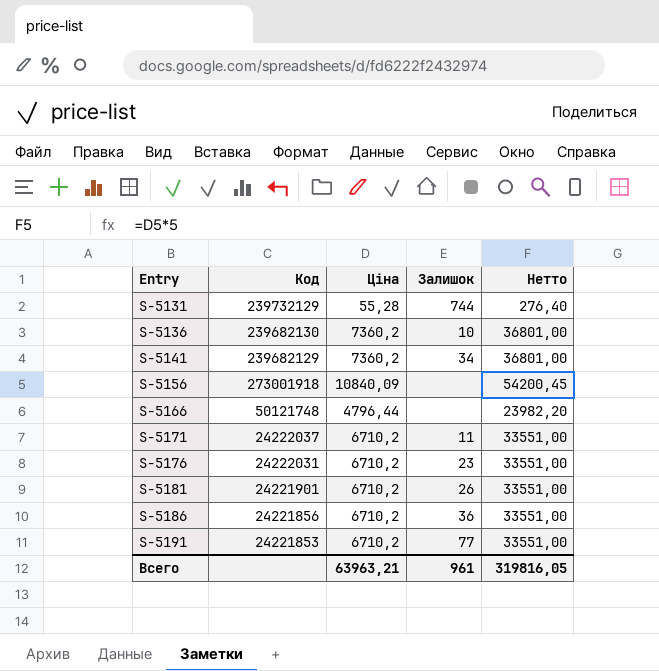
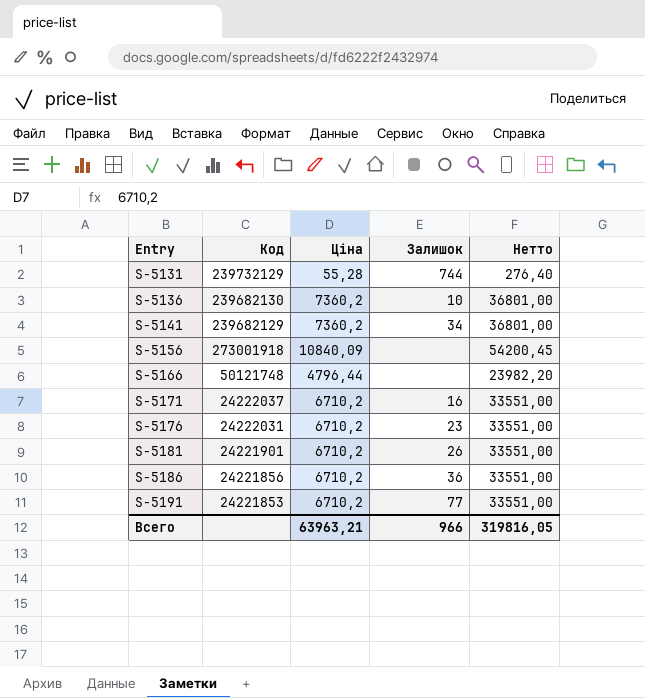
S-5171 | Залишок: 11 -> 16
Всего | Залишок: 961 -> 966

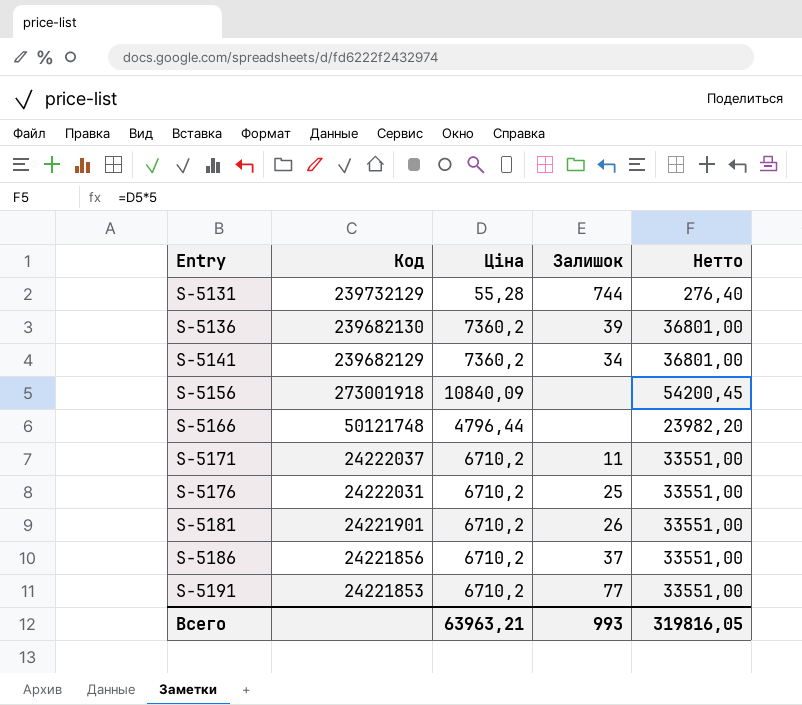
S-5136 | Залишок: 10 -> 39
S-5171 | Залишок: 16 -> 11
S-5176 | Залишок: 23 -> 25
S-5186 | Залишок: 36 -> 37
Всего | Залишок: 966 -> 993

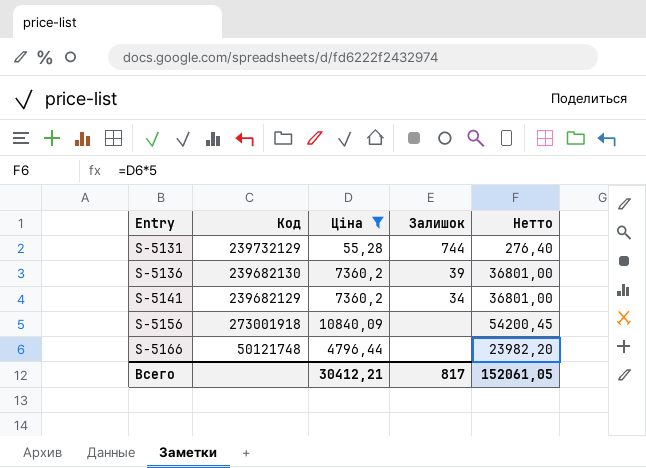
filter: none -> Ціна != 6710,2
Всего | Ціна: 63963,21 -> 30412,21
Всего | Залишок: 993 -> 817
Всего | Нетто: 319816,05 -> 152061,05

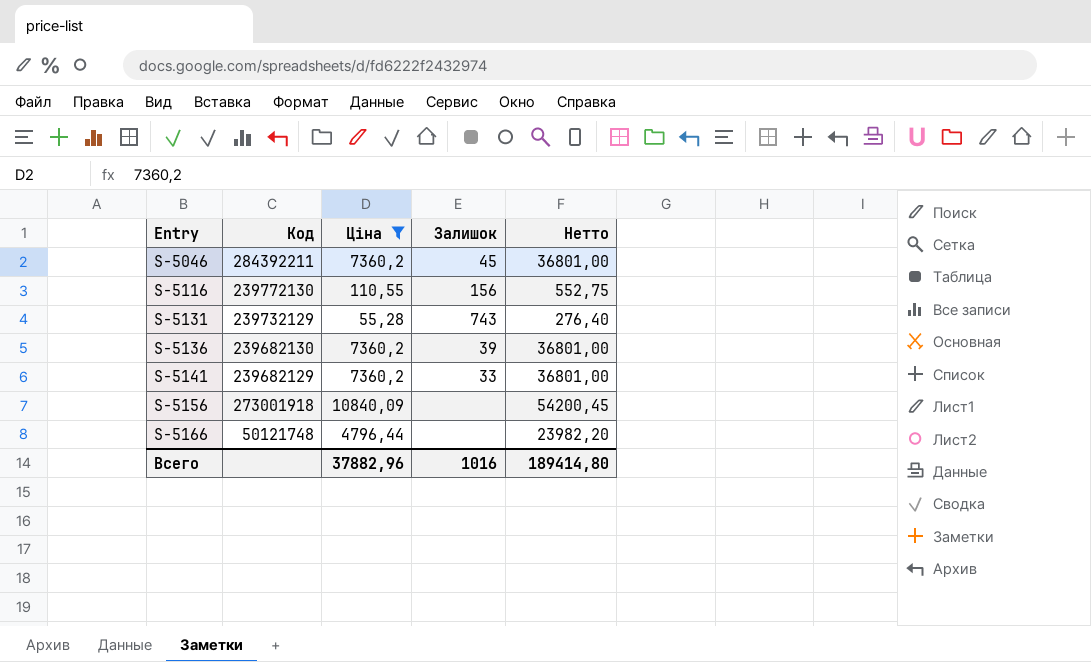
row S-5046: none -> 284392211 | 7360,2 | 45 | 36801,00
row S-5116: none -> 239772130 | 110,55 | 156 | 552,75
S-5131 | Залишок: 744 -> 743
S-5141 | Залишок: 34 -> 33
Всего | Ціна: 30412,21 -> 37882,96
Всего | Залишок: 817 -> 1016
Всего | Нетто: 152061,05 -> 189414,80

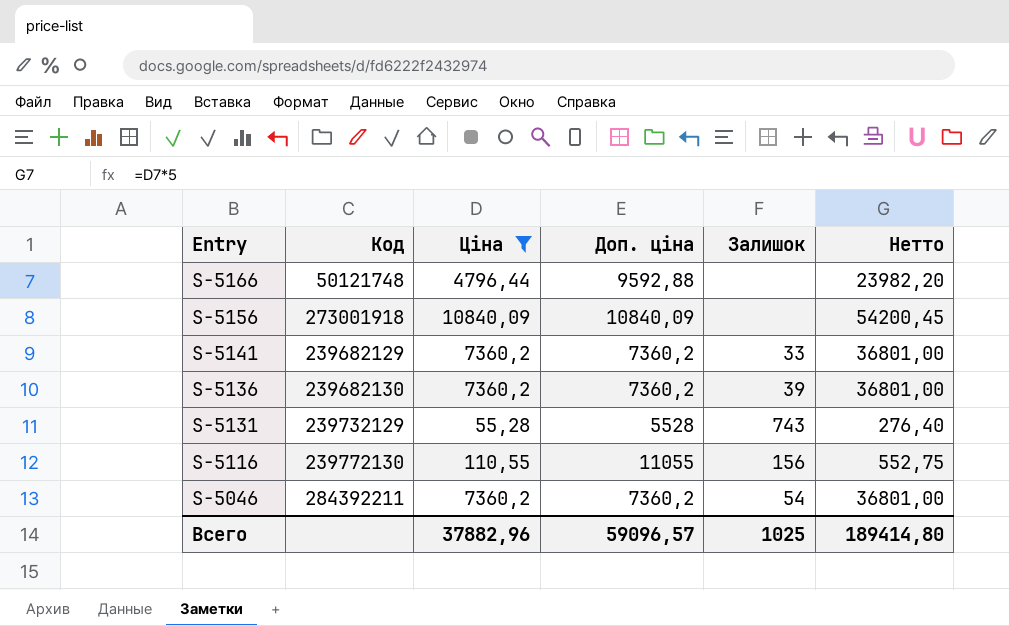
row order: Entry ascending -> Entry descending
column Доп. ціна | position: none -> 4
S-5046 | Залишок: 45 -> 54
Всего | Залишок: 1016 -> 1025

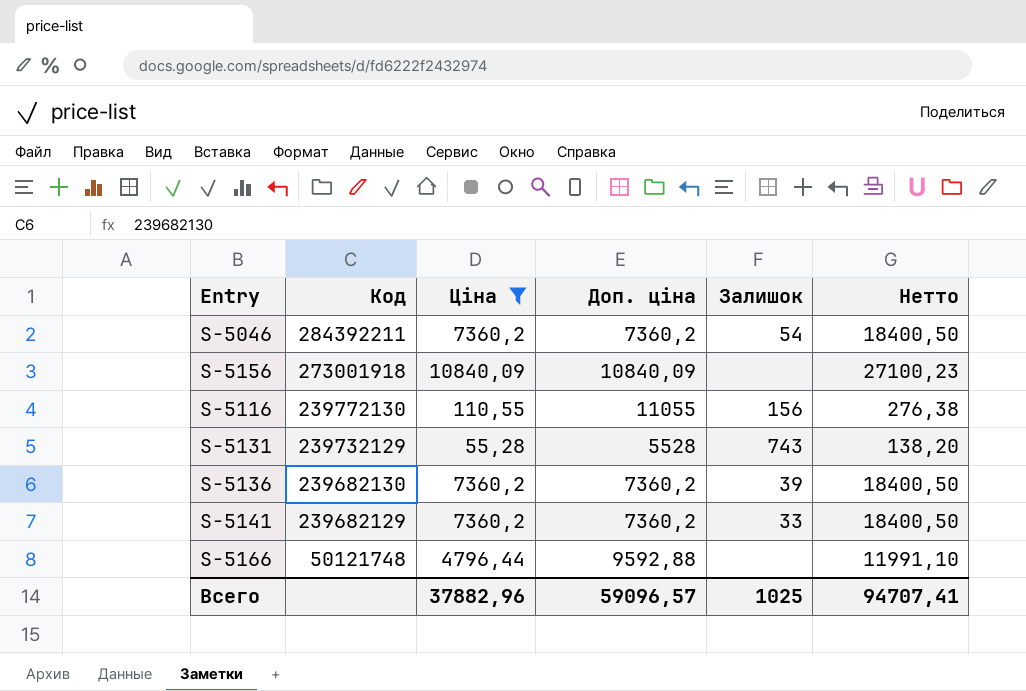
row order: Entry descending -> Код descending
column Нетто | formula: [Ціна] * 5 -> [Ціна] * 2,5
Всего | Нетто: 189414,80 -> 94707,41

